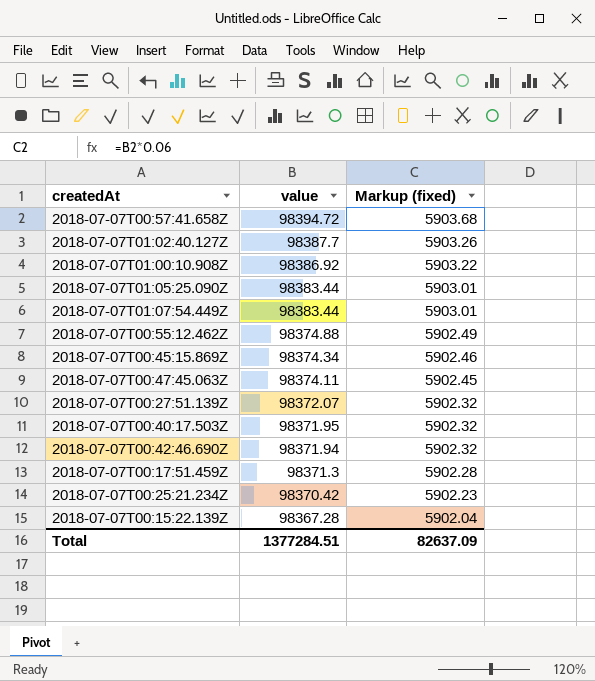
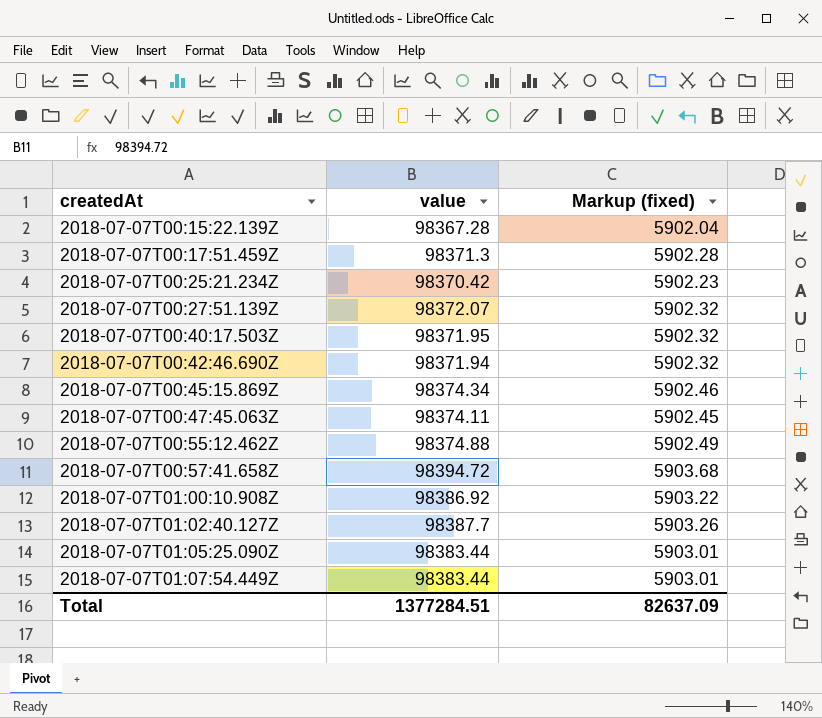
row order: value descending -> createdAt ascending

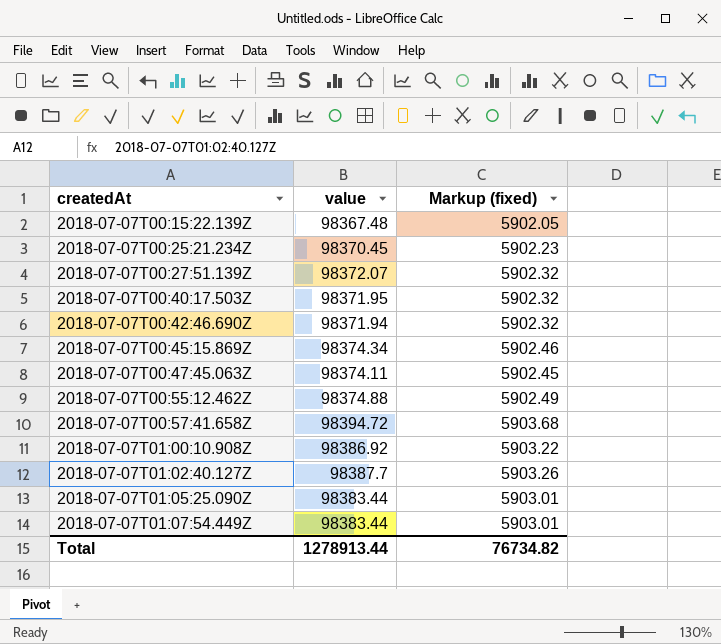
row 2018-07-07T00:17:51.459Z: 98371.3 | 5902.28 -> none
2018-07-07T00:15:22.139Z | value: 98367.28 -> 98367.48
2018-07-07T00:15:22.139Z | Markup (fixed): 5902.04 -> 5902.05
2018-07-07T00:25:21.234Z | value: 98370.42 -> 98370.45
Total | value: 1377284.51 -> 1278913.44
Total | Markup (fixed): 82637.09 -> 76734.82

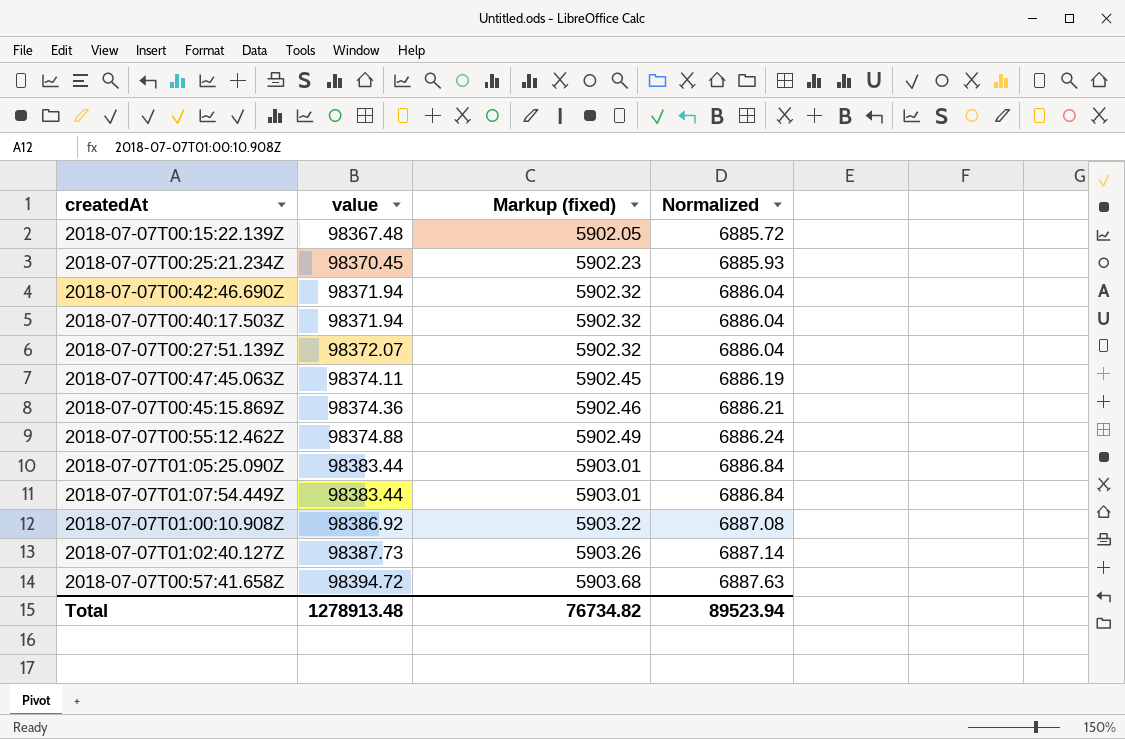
row order: createdAt ascending -> value ascending
column Normalized | formula: none -> [value] * 0.07
2018-07-07T00:40:17.503Z | value: 98371.95 -> 98371.94
2018-07-07T00:45:15.869Z | value: 98374.34 -> 98374.36
2018-07-07T01:02:40.127Z | value: 98387.7 -> 98387.73
Total | value: 1278913.44 -> 1278913.48

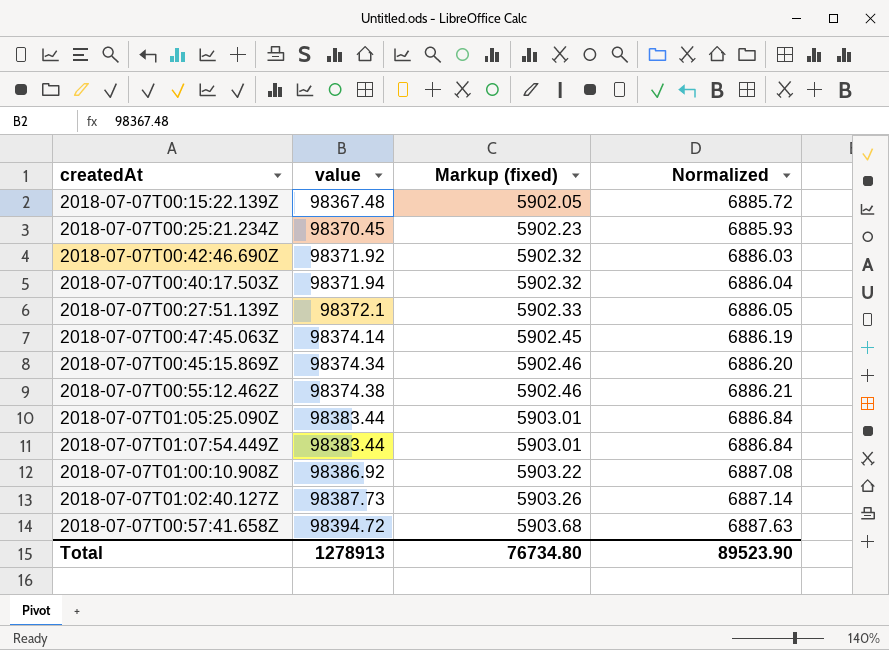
2018-07-07T00:42:46.690Z | value: 98371.94 -> 98371.92
2018-07-07T00:42:46.690Z | Normalized: 6886.04 -> 6886.03
2018-07-07T00:27:51.139Z | value: 98372.07 -> 98372.1
2018-07-07T00:27:51.139Z | Markup (fixed): 5902.32 -> 5902.33
2018-07-07T00:27:51.139Z | Normalized: 6886.04 -> 6886.05
2018-07-07T00:47:45.063Z | value: 98374.11 -> 98374.14
2018-07-07T00:45:15.869Z | value: 98374.36 -> 98374.34
2018-07-07T00:45:15.869Z | Normalized: 6886.21 -> 6886.20
2018-07-07T00:55:12.462Z | value: 98374.88 -> 98374.38
2018-07-07T00:55:12.462Z | Markup (fixed): 5902.49 -> 5902.46
2018-07-07T00:55:12.462Z | Normalized: 6886.24 -> 6886.21
Total | value: 1278913.48 -> 1278913
Total | Markup (fixed): 76734.82 -> 76734.80
Total | Normalized: 89523.94 -> 89523.90

